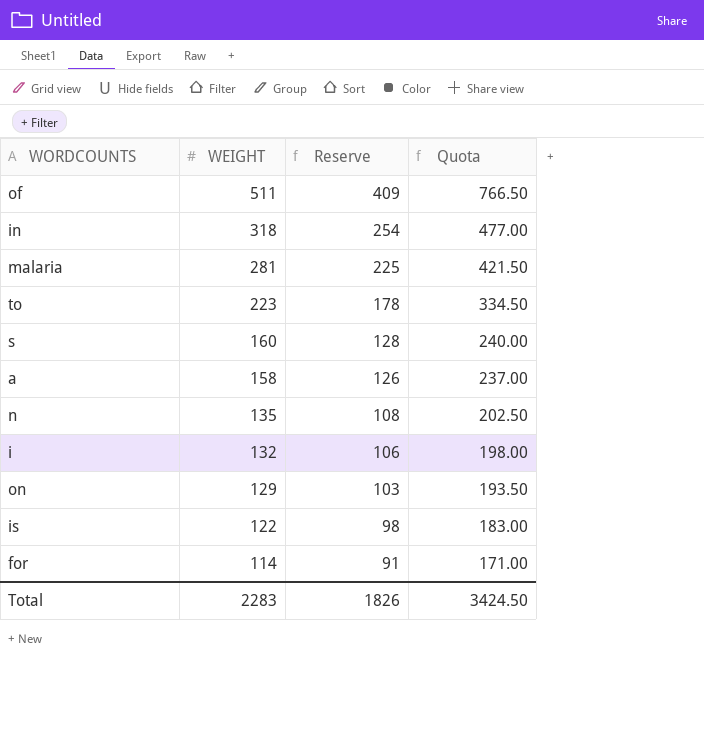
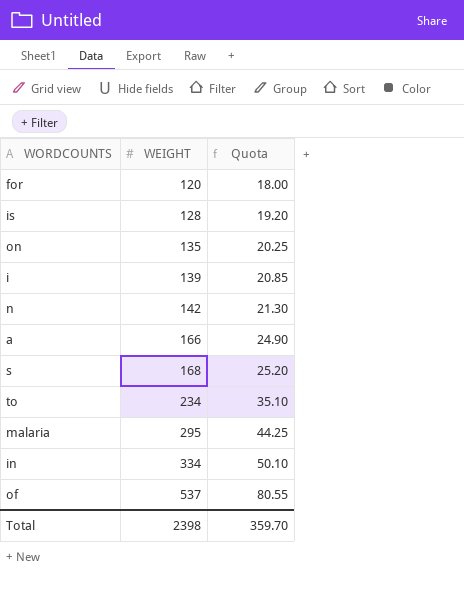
row order: WEIGHT descending -> WEIGHT ascending
column Reserve | formula: [WEIGHT] * 0.8 -> none
column Quota | formula: [WEIGHT] * 1.5 -> [WEIGHT] * 0.15
for | WEIGHT: 114 -> 120
is | WEIGHT: 122 -> 128
on | WEIGHT: 129 -> 135
i | WEIGHT: 132 -> 139
n | WEIGHT: 135 -> 142
a | WEIGHT: 158 -> 166
s | WEIGHT: 160 -> 168
to | WEIGHT: 223 -> 234
malaria | WEIGHT: 281 -> 295
in | WEIGHT: 318 -> 334
of | WEIGHT: 511 -> 537
Total | WEIGHT: 2283 -> 2398
Total | Quota: 3424.50 -> 359.70

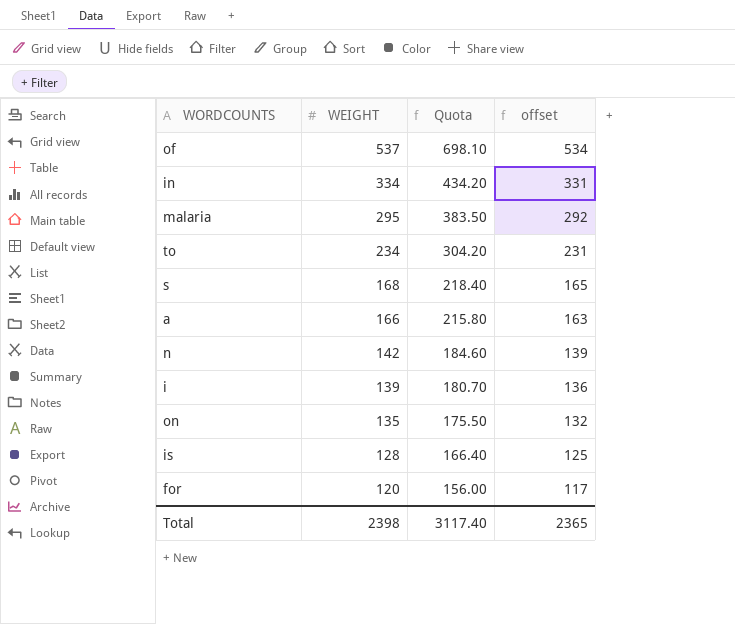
row order: WEIGHT ascending -> WEIGHT descending
column Quota | formula: [WEIGHT] * 0.15 -> [WEIGHT] * 1.3
column offset | formula: none -> [WEIGHT] - 3
Total | Quota: 359.70 -> 3117.40

